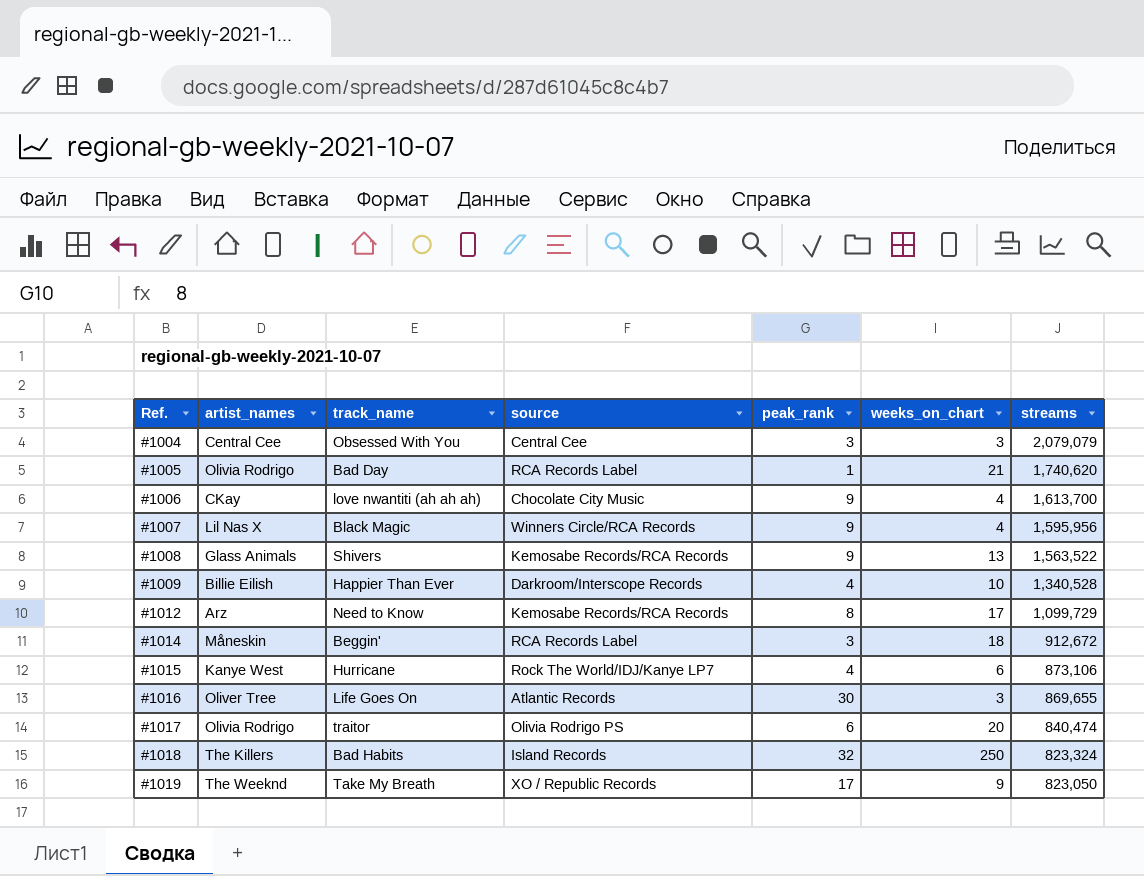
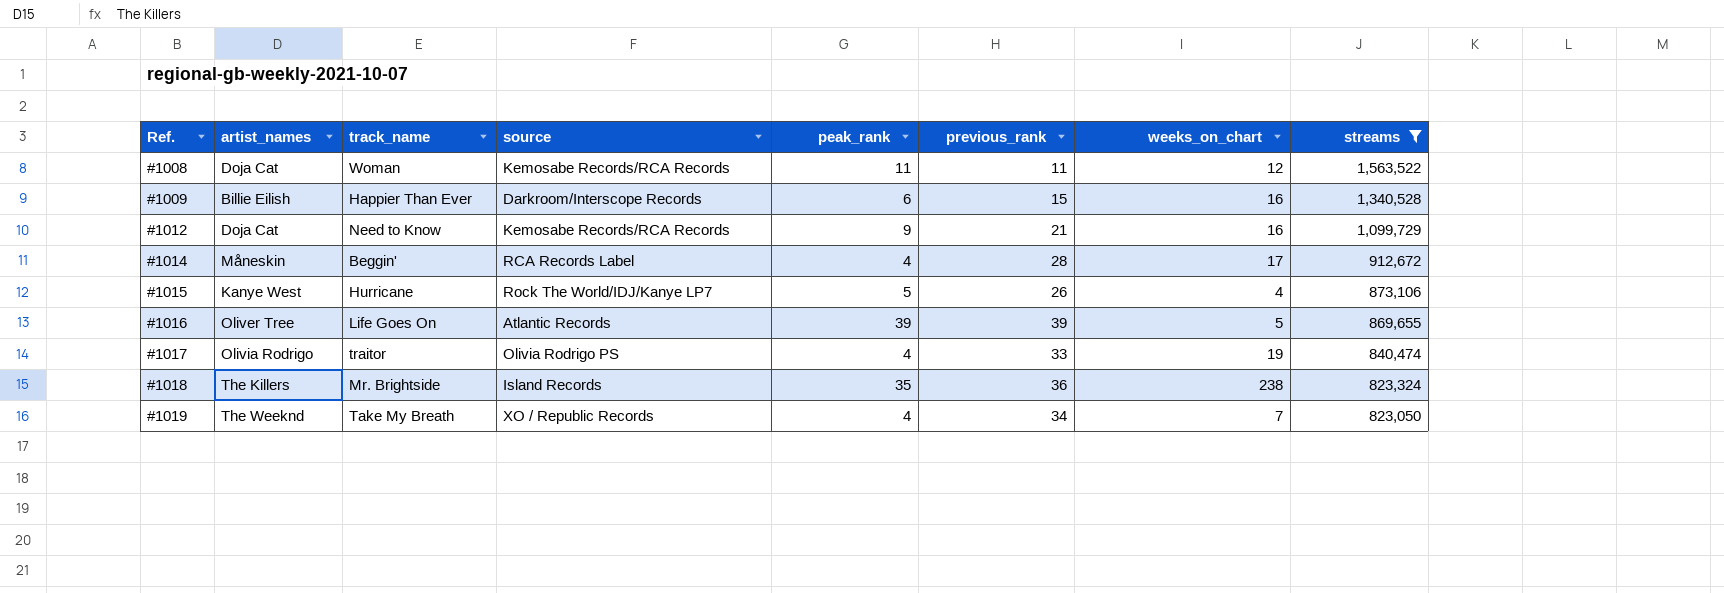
filter: none -> streams <= 1,563,522
column previous_rank | position: none -> 6
#1008 | artist_names: Glass Animals -> Doja Cat
#1008 | track_name: Shivers -> Woman
#1008 | peak_rank: 9 -> 11
#1008 | weeks_on_chart: 13 -> 12
#1009 | peak_rank: 4 -> 6
#1009 | weeks_on_chart: 10 -> 16
#1012 | artist_names: Arz -> Doja Cat
#1012 | peak_rank: 8 -> 9
#1012 | weeks_on_chart: 17 -> 16
#1014 | peak_rank: 3 -> 4
#1014 | weeks_on_chart: 18 -> 17
#1015 | peak_rank: 4 -> 5
#1015 | weeks_on_chart: 6 -> 4
#1016 | peak_rank: 30 -> 39
#1016 | weeks_on_chart: 3 -> 5
#1017 | peak_rank: 6 -> 4
#1017 | weeks_on_chart: 20 -> 19
#1018 | track_name: Bad Habits -> Mr. Brightside
#1018 | peak_rank: 32 -> 35
#1018 | weeks_on_chart: 250 -> 238
#1019 | peak_rank: 17 -> 4
#1019 | weeks_on_chart: 9 -> 7

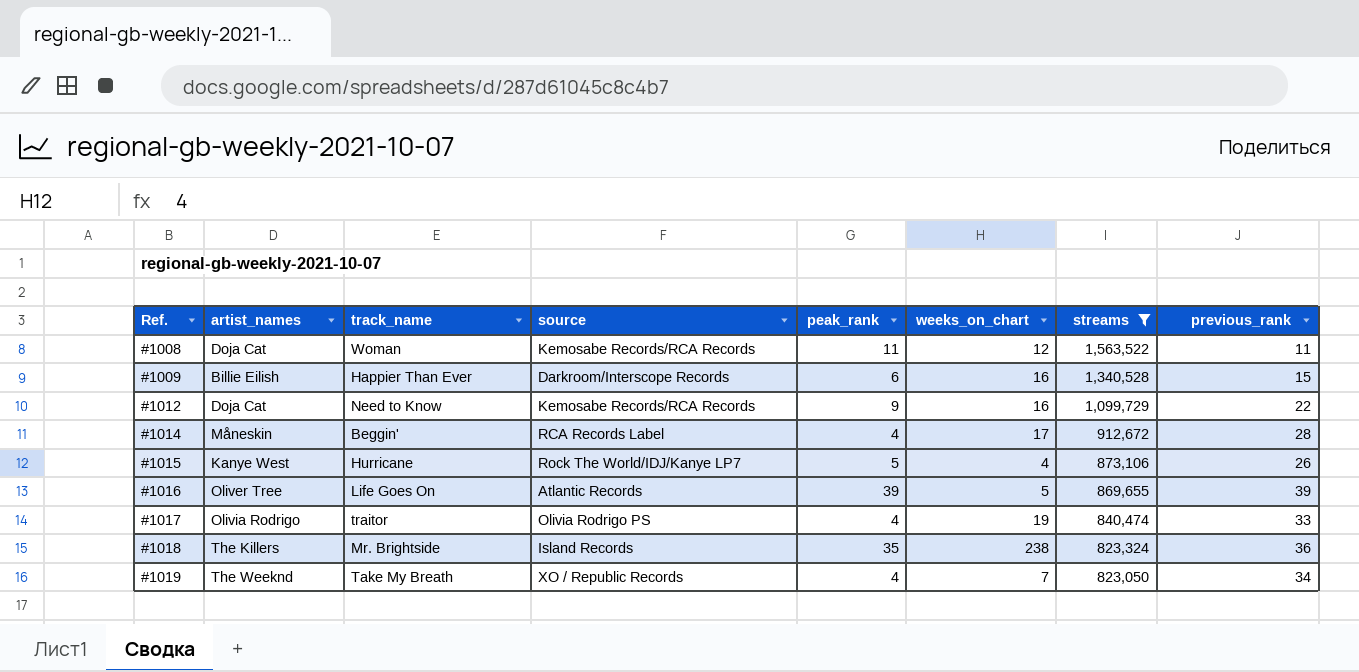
column previous_rank | position: 6 -> 8
#1012 | previous_rank: 21 -> 22

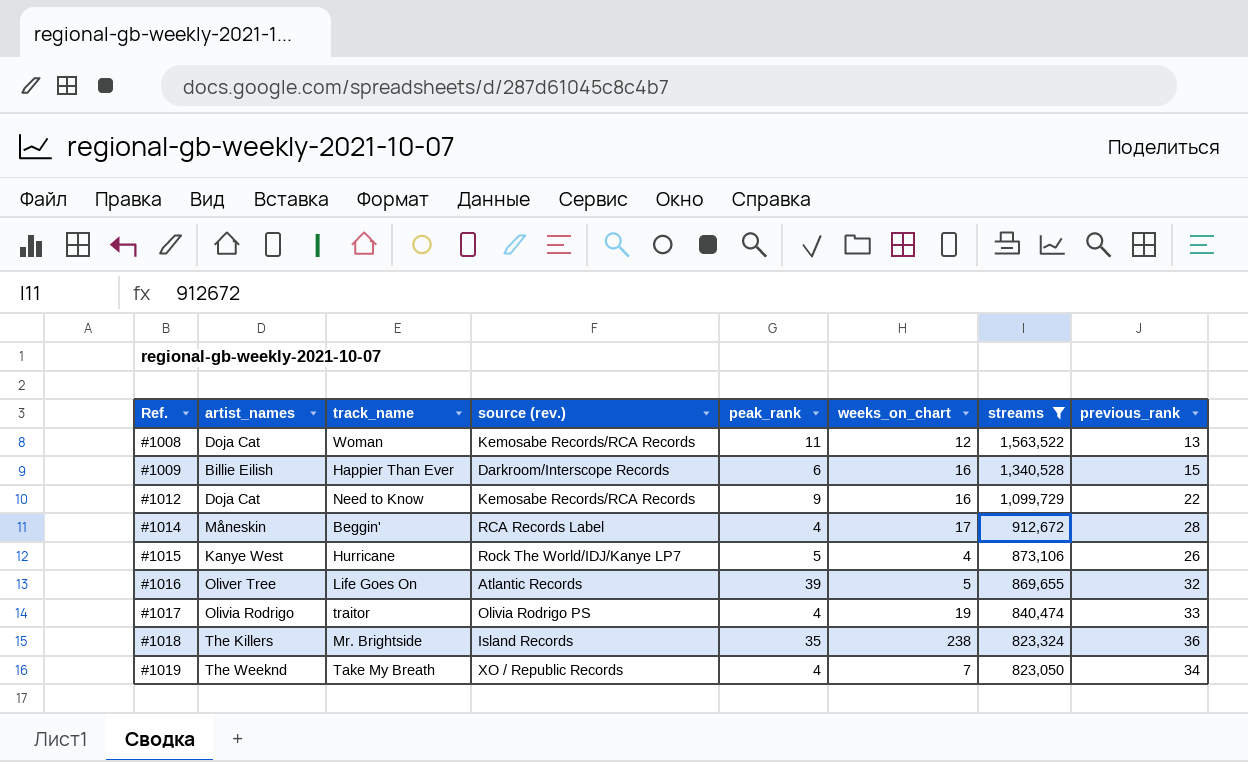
column name: source -> source (rev.)
#1008 | previous_rank: 11 -> 13
#1016 | previous_rank: 39 -> 32

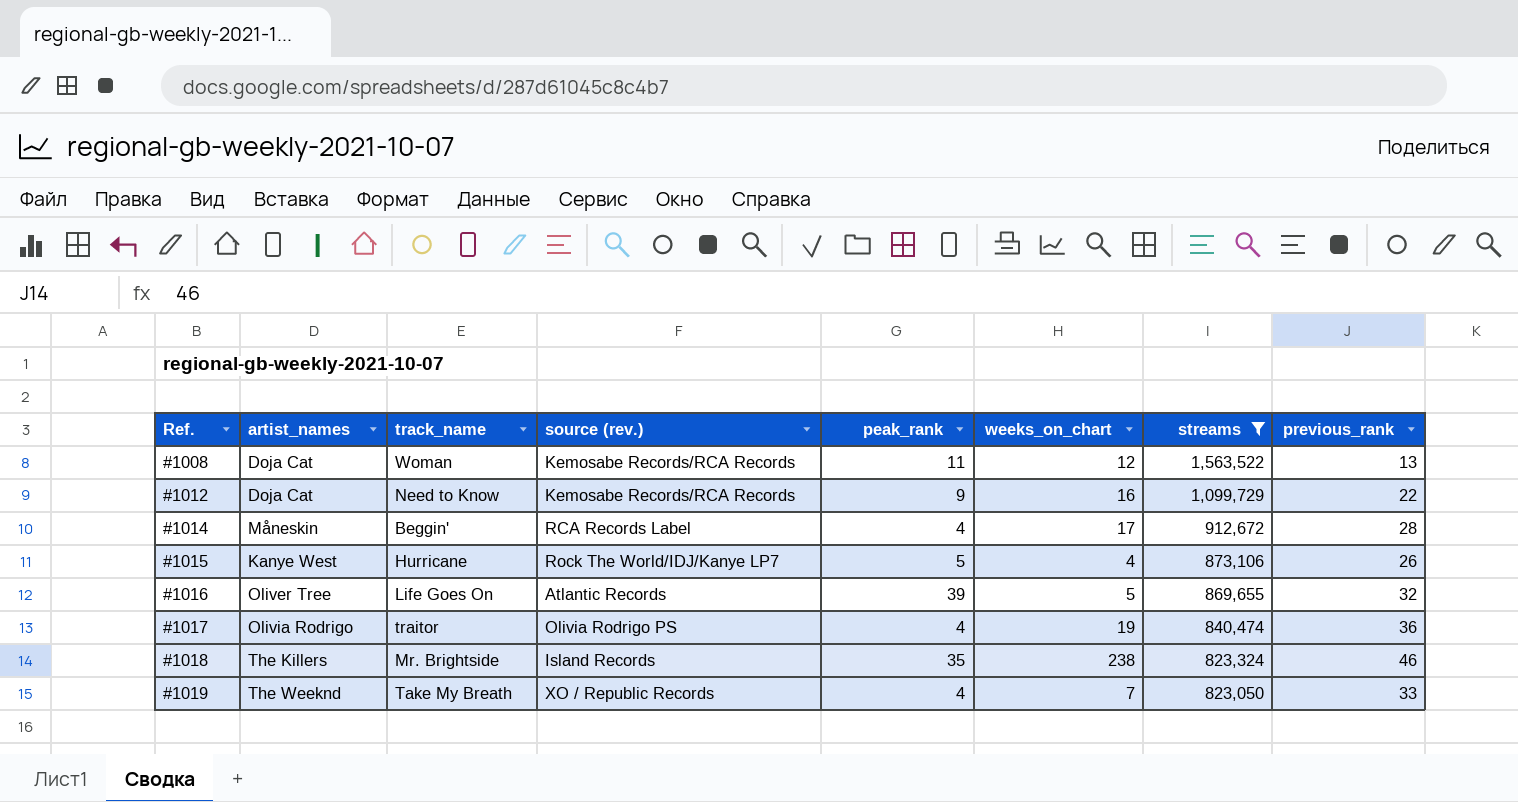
row #1009: Billie Eilish | Happier Than Ever | Darkroom/Interscope Records | 6 | 16 | 1,340,528 | 15 -> none
#1017 | previous_rank: 33 -> 36
#1018 | previous_rank: 36 -> 46
#1019 | previous_rank: 34 -> 33

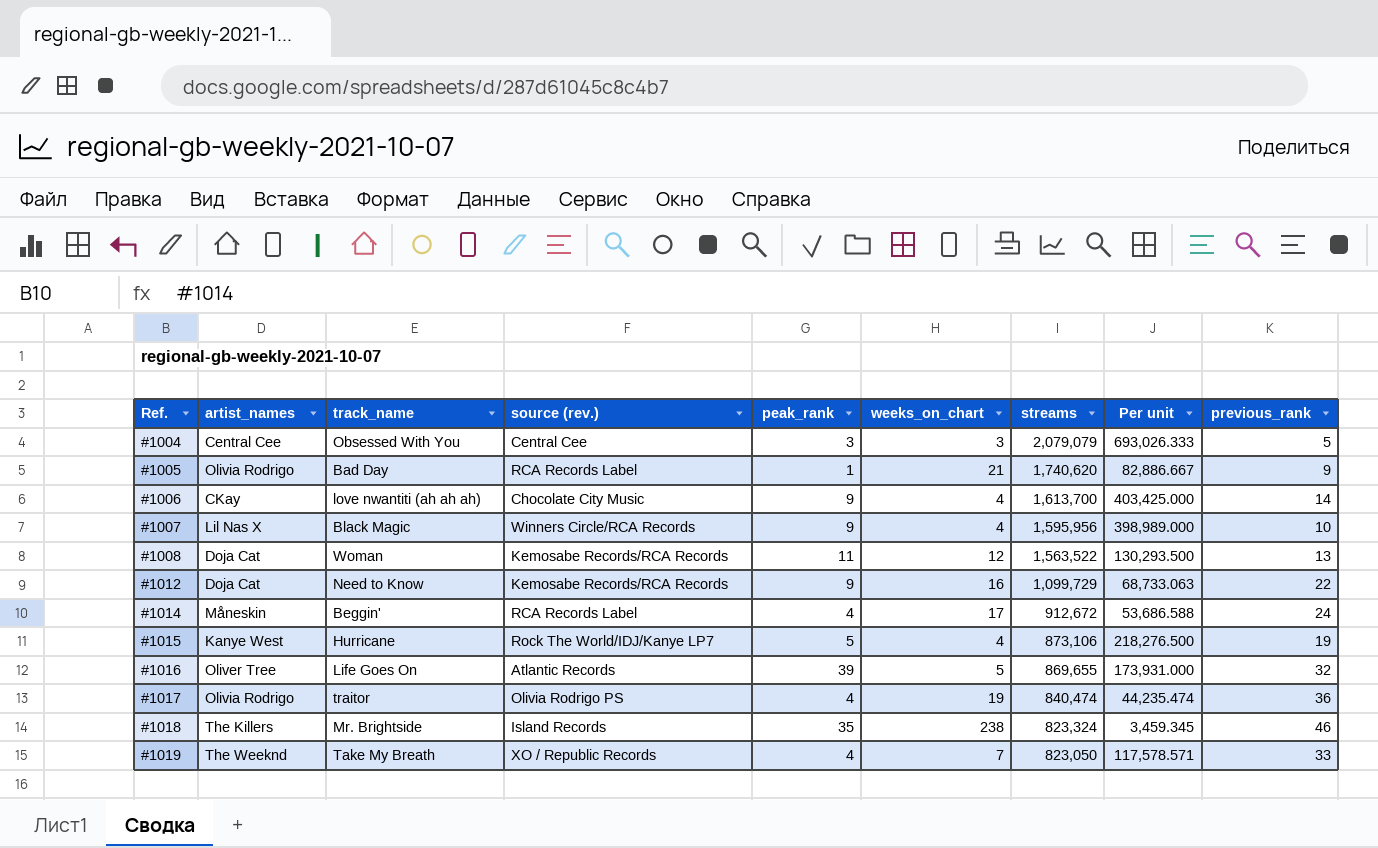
filter: streams <= 1,563,522 -> none
column Per unit | formula: none -> [streams] / [weeks_on_chart]
#1014 | previous_rank: 28 -> 24
#1015 | previous_rank: 26 -> 19

